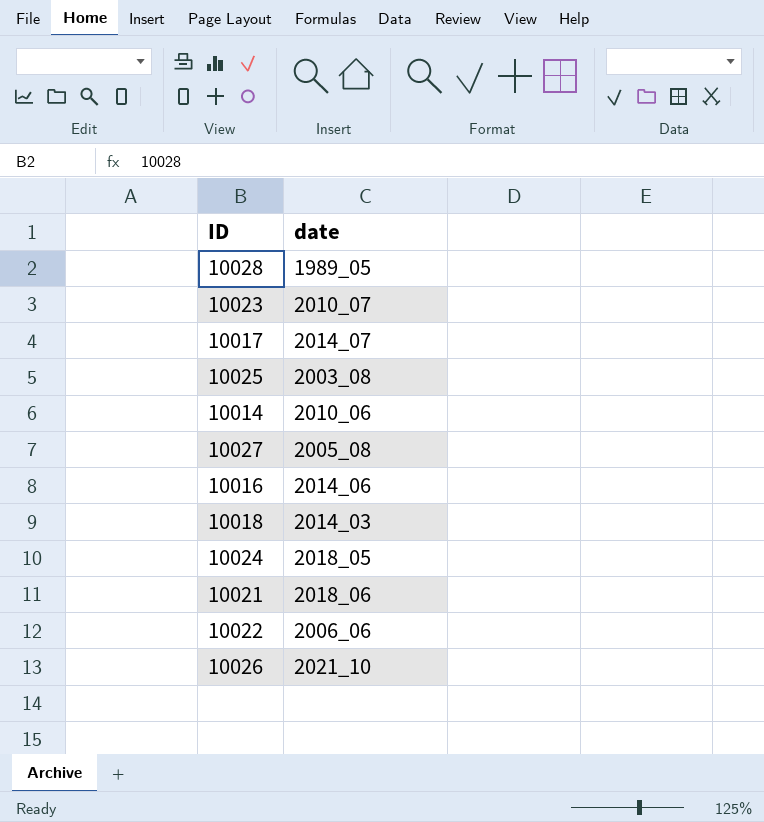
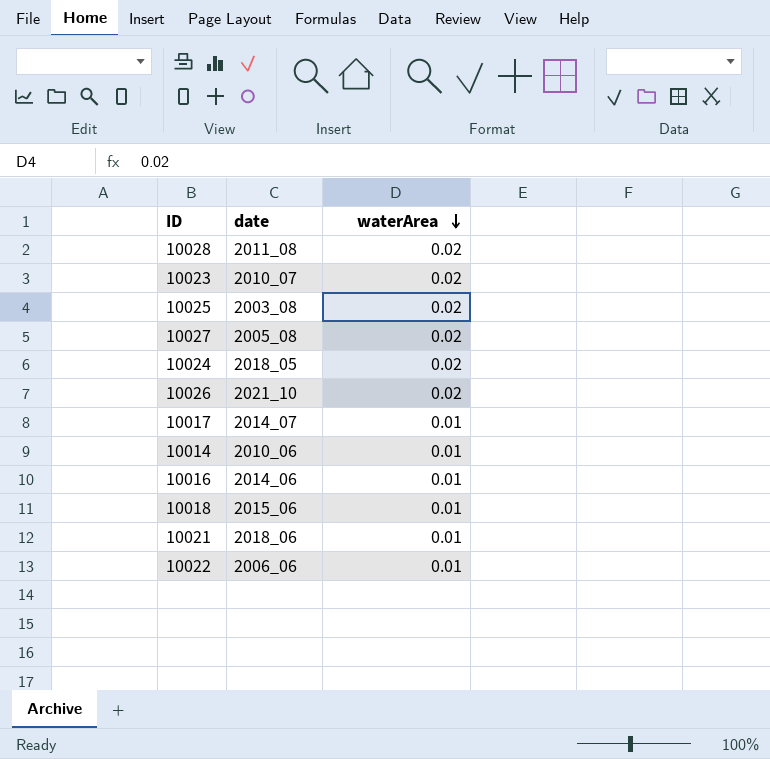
row order: none -> waterArea descending
column waterArea | position: none -> 3
10028 | date: 1989_05 -> 2011_08
10018 | date: 2014_03 -> 2015_06

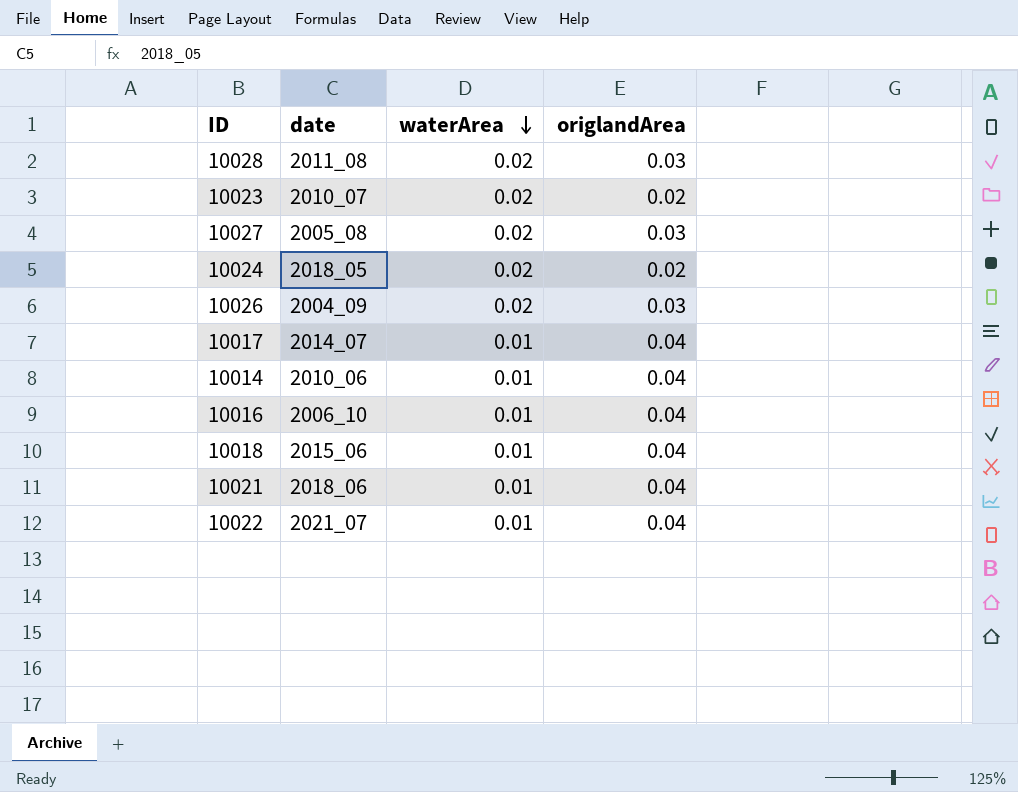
column origlandArea | position: none -> 4
row 10025: 2003_08 | 0.02 -> none
10026 | date: 2021_10 -> 2004_09
10016 | date: 2014_06 -> 2006_10
10022 | date: 2006_06 -> 2021_07

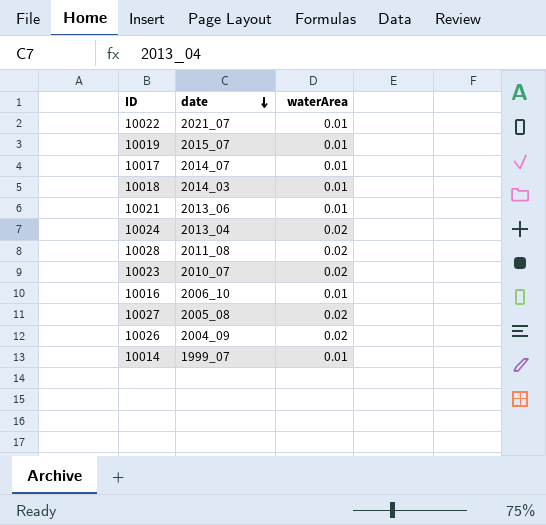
row order: waterArea descending -> date descending
column origlandArea | position: 4 -> none
row 10019: none -> 2015_07 | 0.01
10018 | date: 2015_06 -> 2014_03
10021 | date: 2018_06 -> 2013_06
10024 | date: 2018_05 -> 2013_04
10014 | date: 2010_06 -> 1999_07

